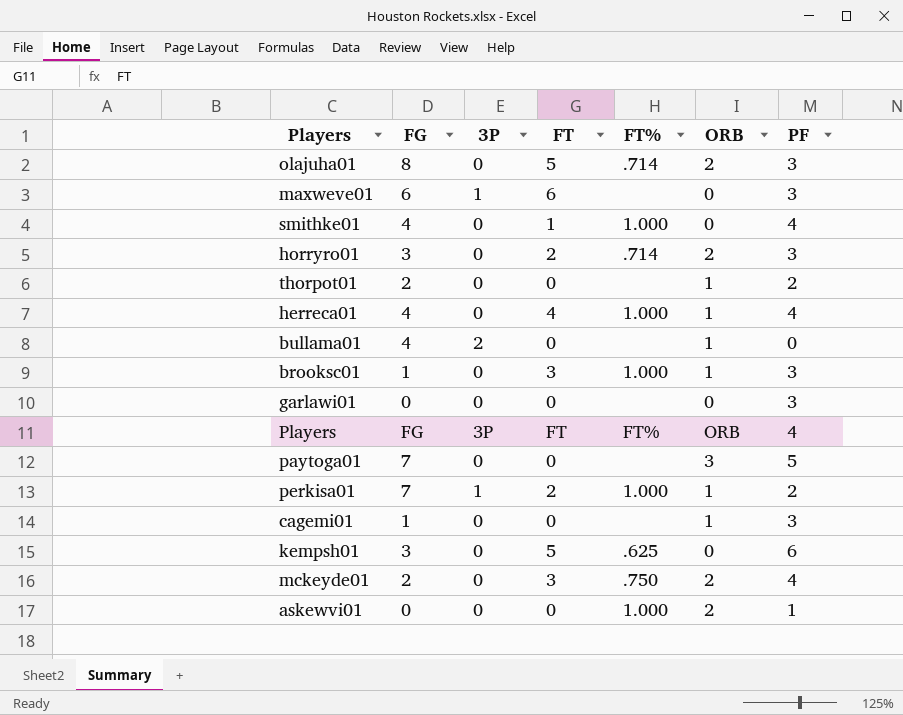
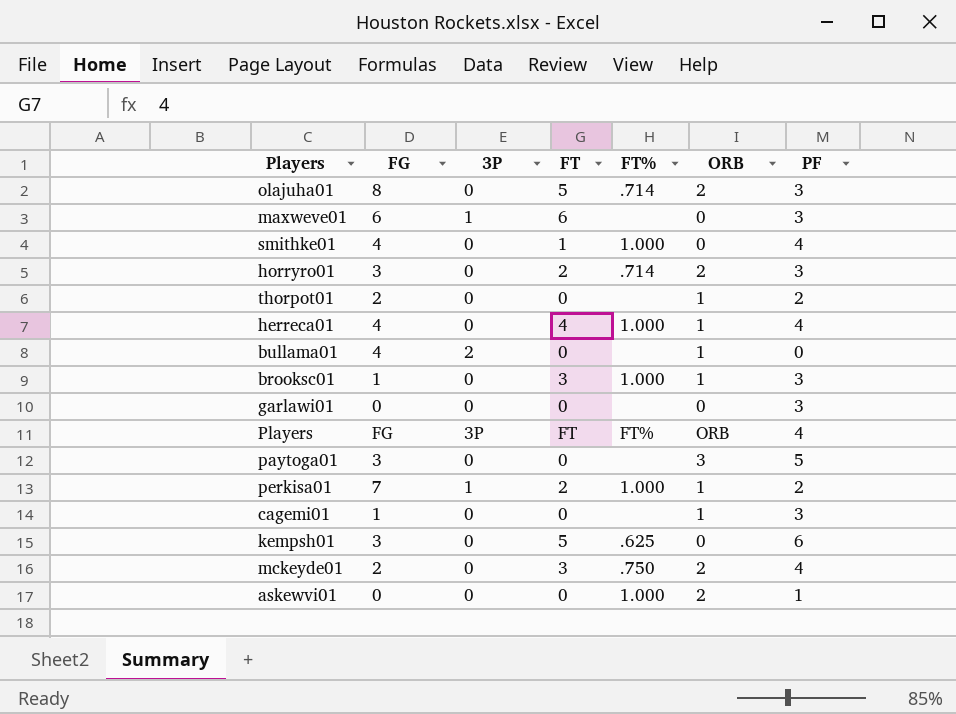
paytoga01 | FG: 7 -> 3

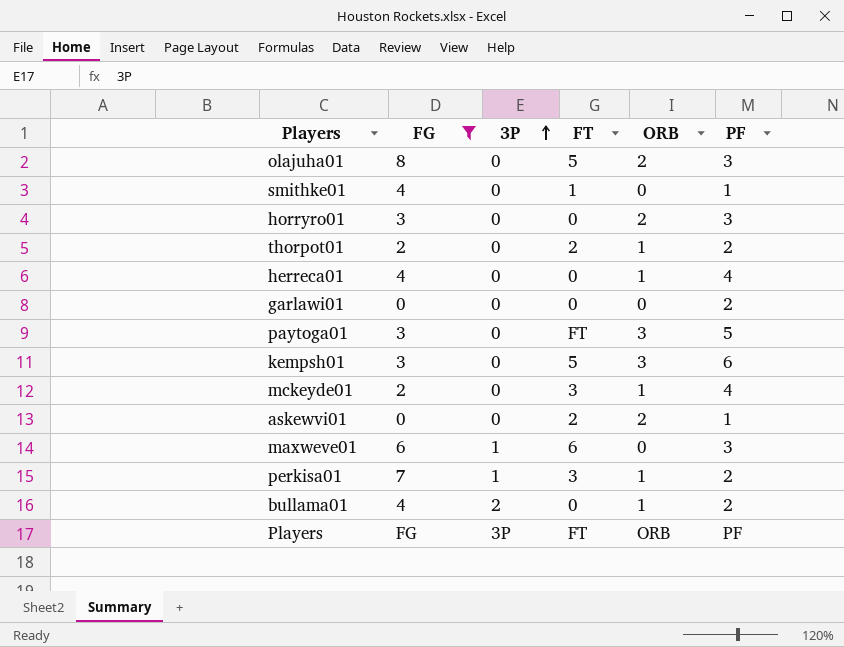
filter: none -> FG != 1
row order: none -> 3P ascending
column FT% | position: 5 -> none
smithke01 | PF: 4 -> 1
horryro01 | FT: 2 -> 0
thorpot01 | FT: 0 -> 2
herreca01 | FT: 4 -> 0
garlawi01 | PF: 3 -> 2
paytoga01 | FT: 0 -> FT
kempsh01 | ORB: 0 -> 3
mckeyde01 | ORB: 2 -> 1
askewvi01 | FT: 0 -> 2
perkisa01 | FT: 2 -> 3
bullama01 | PF: 0 -> 2
Players | PF: 4 -> PF

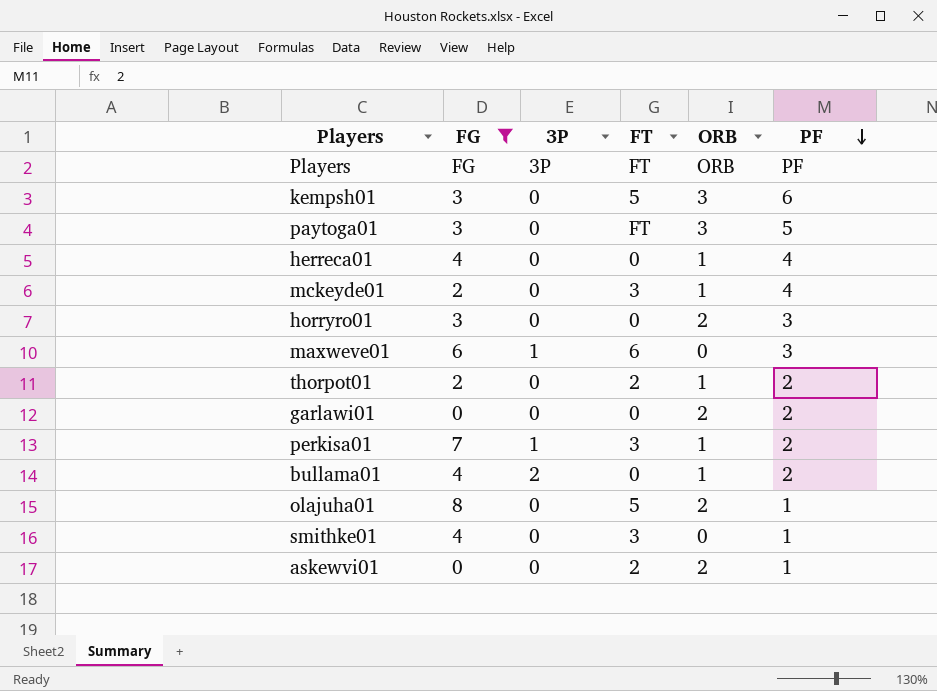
row order: 3P ascending -> PF descending
garlawi01 | ORB: 0 -> 2
olajuha01 | PF: 3 -> 1
smithke01 | FT: 1 -> 3

